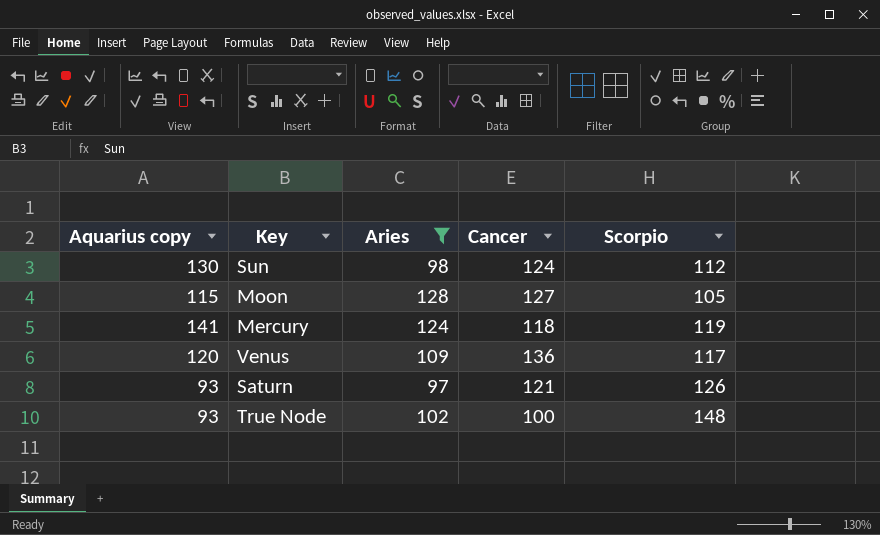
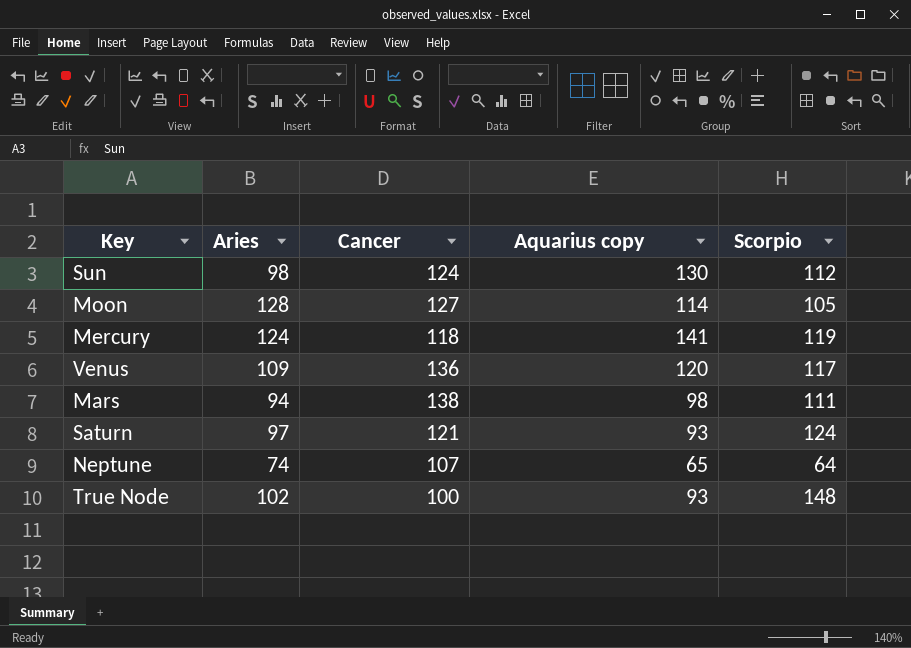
filter: Aries >= 97 -> none
column Aquarius copy | position: 1 -> 4
Moon | Aquarius copy: 115 -> 114
Saturn | Scorpio: 126 -> 124

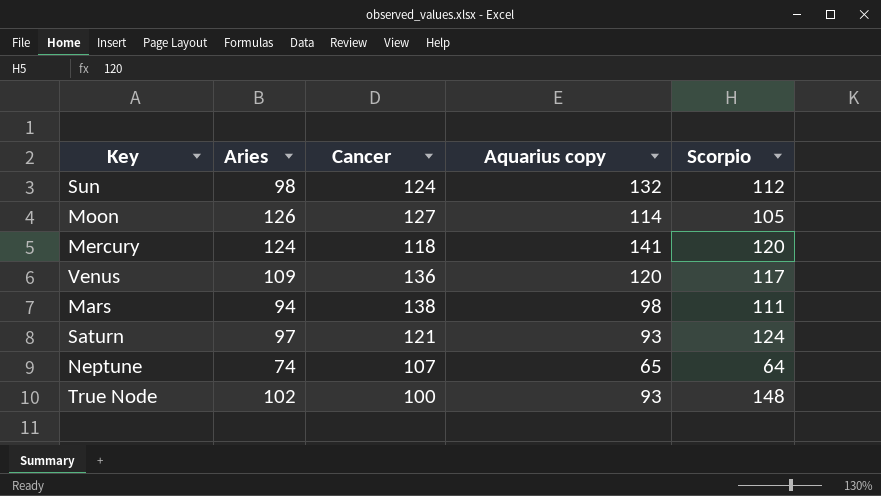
Sun | Aquarius copy: 130 -> 132
Moon | Aries: 128 -> 126
Mercury | Scorpio: 119 -> 120

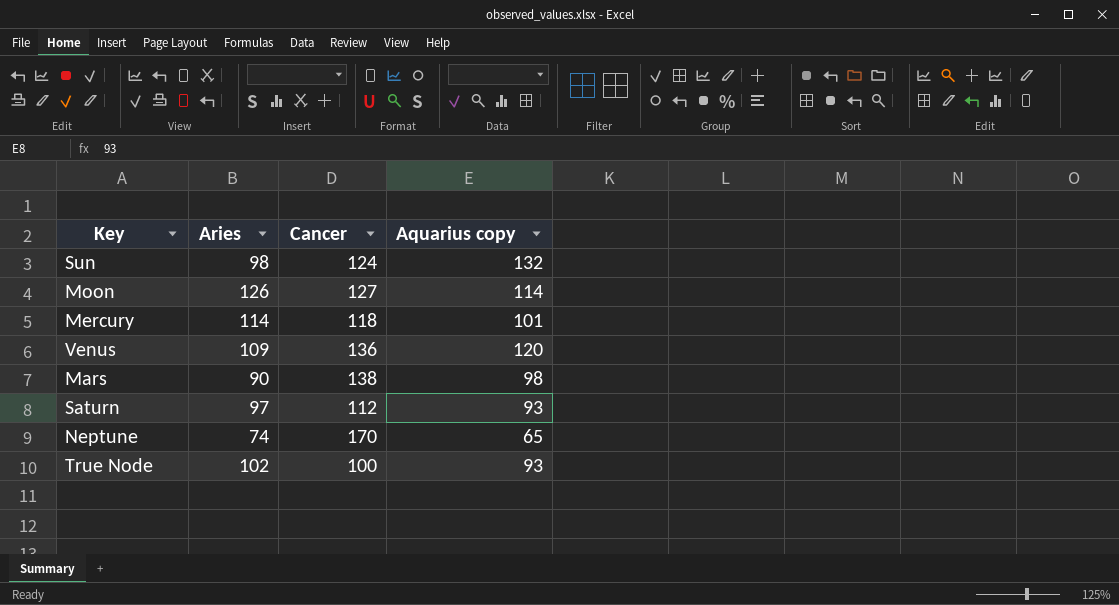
column Scorpio | position: 5 -> none
Mercury | Aries: 124 -> 114
Mercury | Aquarius copy: 141 -> 101
Mars | Aries: 94 -> 90
Saturn | Cancer: 121 -> 112
Neptune | Cancer: 107 -> 170

